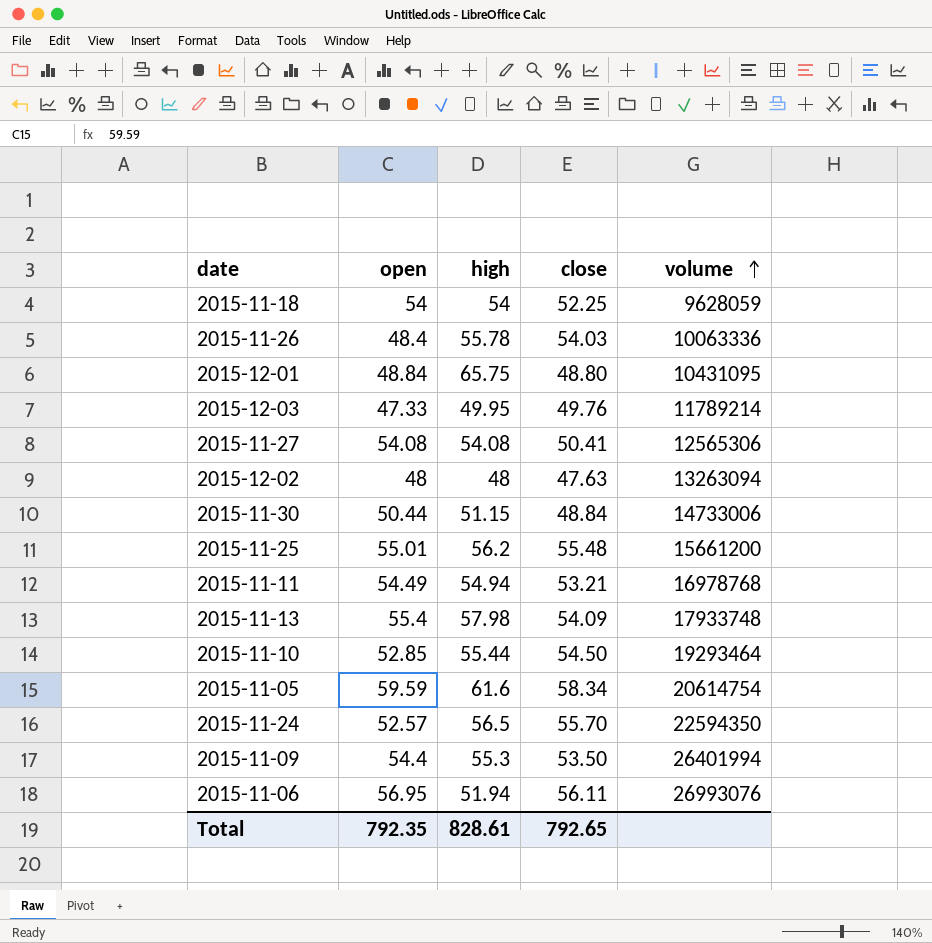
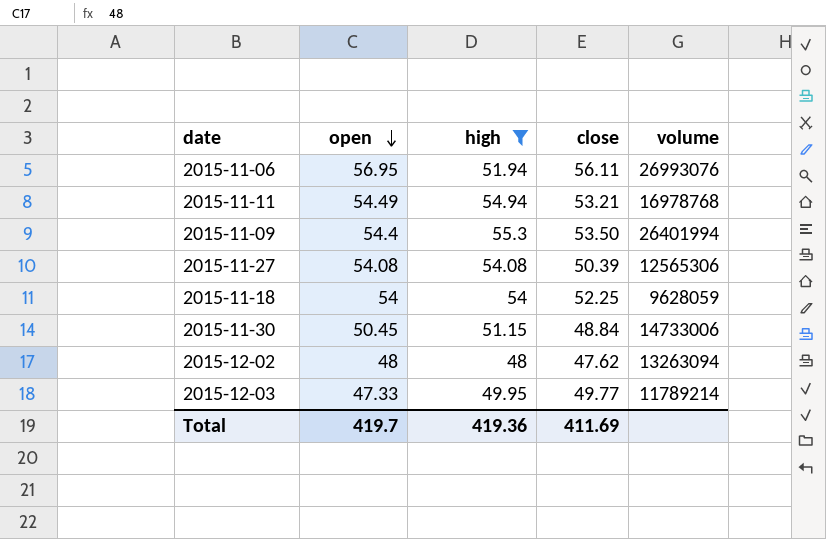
filter: none -> high <= 55.3
row order: volume ascending -> open descending
2015-11-27 | close: 50.41 -> 50.39
2015-11-30 | open: 50.44 -> 50.45
2015-12-02 | close: 47.63 -> 47.62
2015-12-03 | close: 49.76 -> 49.77
Total | open: 792.35 -> 419.7
Total | high: 828.61 -> 419.36
Total | close: 792.65 -> 411.69

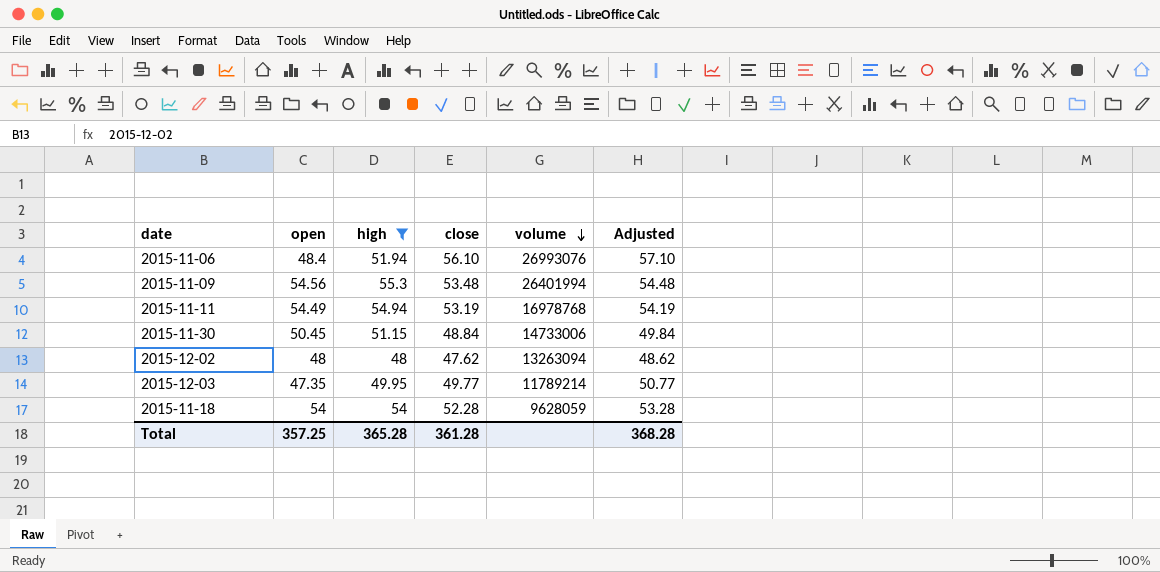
row order: open descending -> volume descending
column Adjusted | formula: none -> [close] + 1
row 2015-11-27: 54.08 | 54.08 | 50.39 | 12565306 -> none
2015-11-06 | open: 56.95 -> 48.4
2015-11-06 | close: 56.11 -> 56.10
2015-11-09 | open: 54.4 -> 54.56
2015-11-09 | close: 53.50 -> 53.48
2015-11-11 | close: 53.21 -> 53.19
2015-12-03 | open: 47.33 -> 47.35
2015-11-18 | close: 52.25 -> 52.28
Total | open: 419.7 -> 357.25
Total | high: 419.36 -> 365.28
Total | close: 411.69 -> 361.28

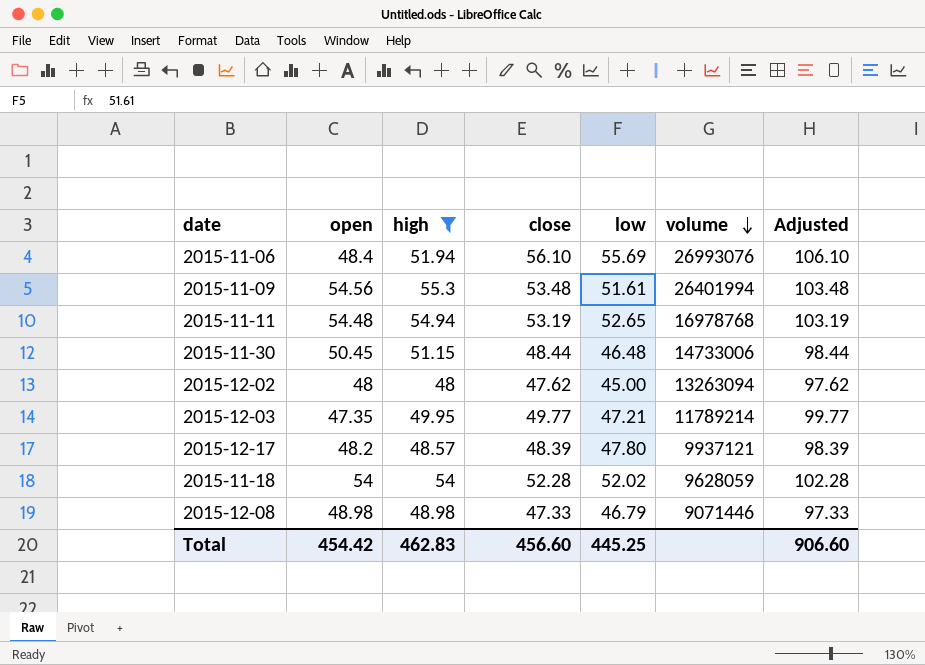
column low | position: none -> 5
column Adjusted | formula: [close] + 1 -> [close] + 50
2015-11-11 | open: 54.49 -> 54.48
2015-11-30 | close: 48.84 -> 48.44
row 2015-12-17: none -> 48.2 | 48.57 | 48.39 | 47.80 | 9937121 | 98.39
row 2015-12-08: none -> 48.98 | 48.98 | 47.33 | 46.79 | 9071446 | 97.33
Total | open: 357.25 -> 454.42
Total | high: 365.28 -> 462.83
Total | close: 361.28 -> 456.60
Total | Adjusted: 368.28 -> 906.60

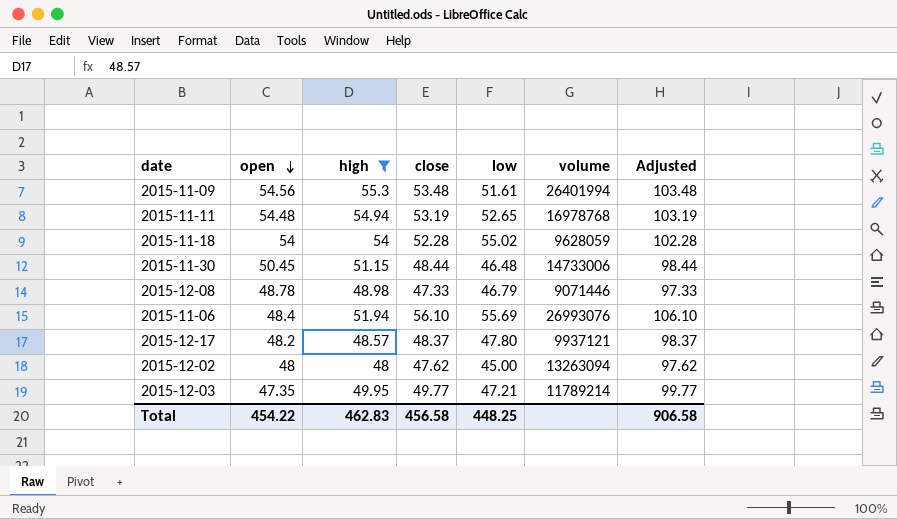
row order: volume descending -> open descending
2015-11-18 | low: 52.02 -> 55.02
2015-12-08 | open: 48.98 -> 48.78
2015-12-17 | close: 48.39 -> 48.37
2015-12-17 | Adjusted: 98.39 -> 98.37
Total | open: 454.42 -> 454.22
Total | close: 456.60 -> 456.58
Total | low: 445.25 -> 448.25
Total | Adjusted: 906.60 -> 906.58

